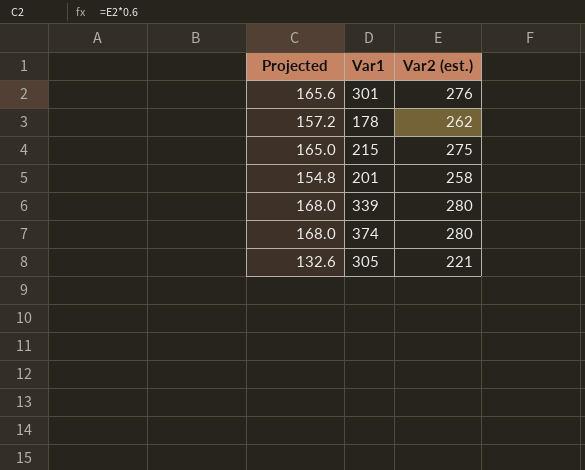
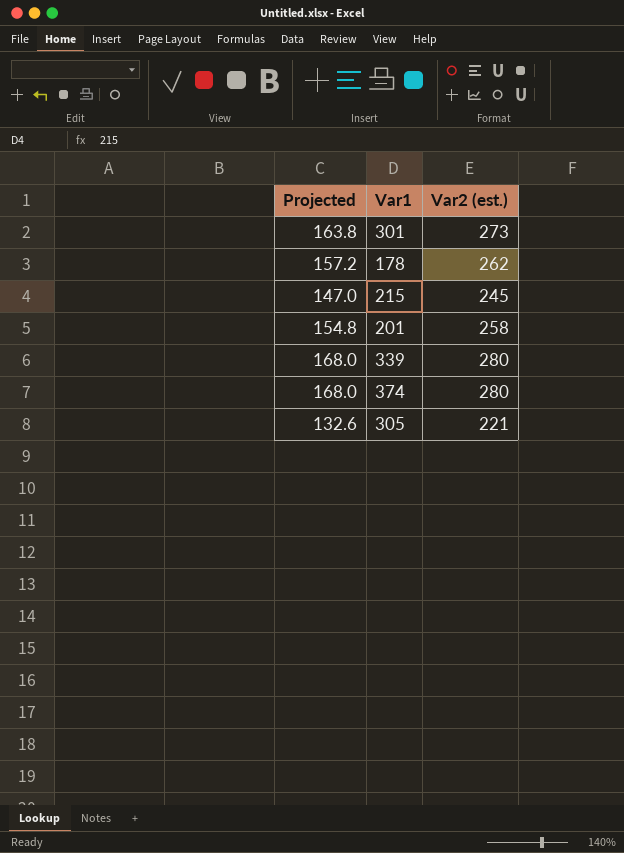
301 | Projected: 165.6 -> 163.8
301 | Var2 (est.): 276 -> 273
215 | Projected: 165.0 -> 147.0
215 | Var2 (est.): 275 -> 245

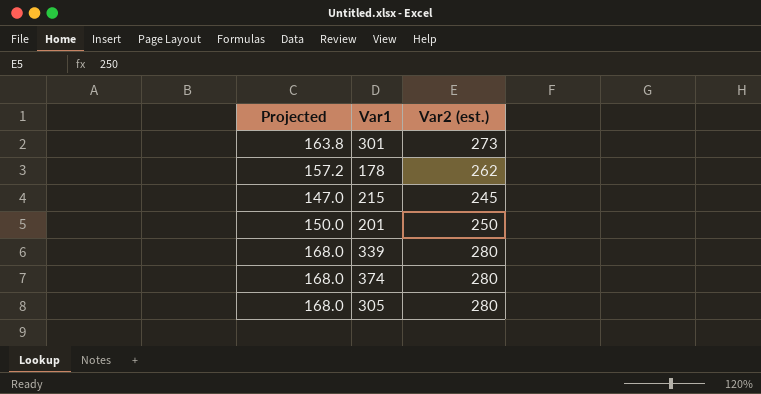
201 | Projected: 154.8 -> 150.0
201 | Var2 (est.): 258 -> 250
305 | Projected: 132.6 -> 168.0
305 | Var2 (est.): 221 -> 280

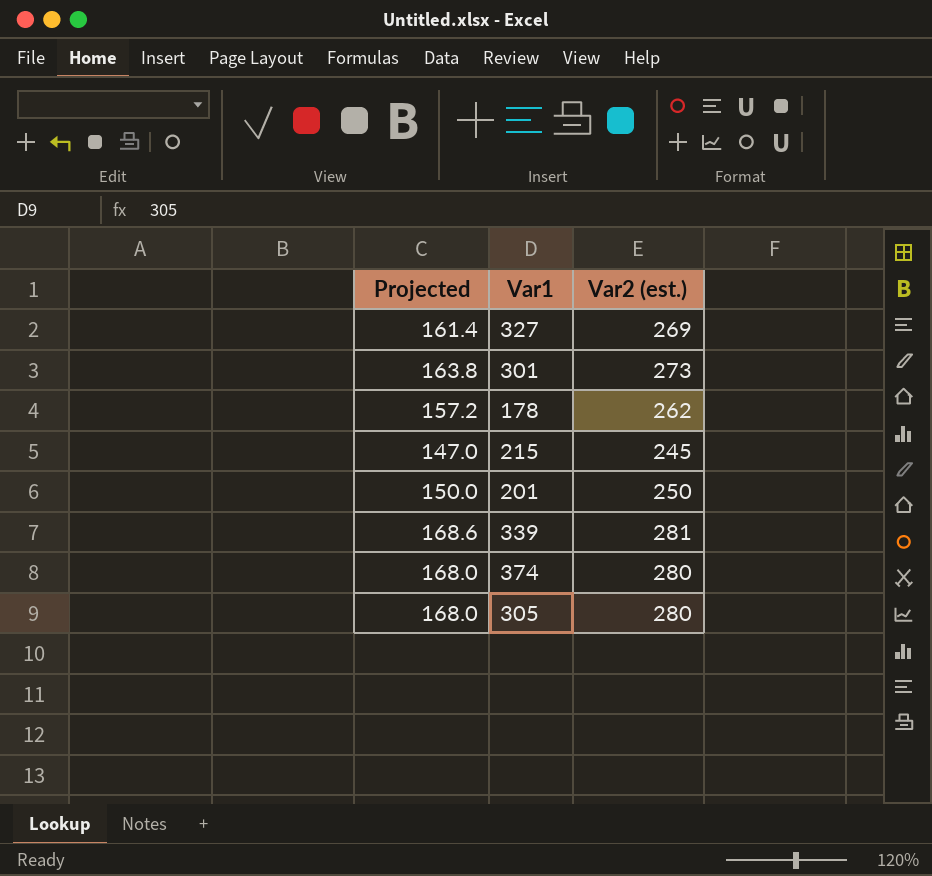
row 327: none -> 161.4 | 269
339 | Projected: 168.0 -> 168.6
339 | Var2 (est.): 280 -> 281

